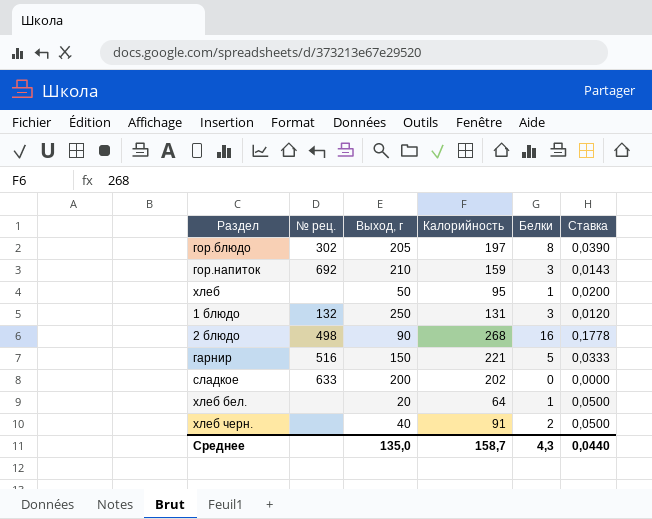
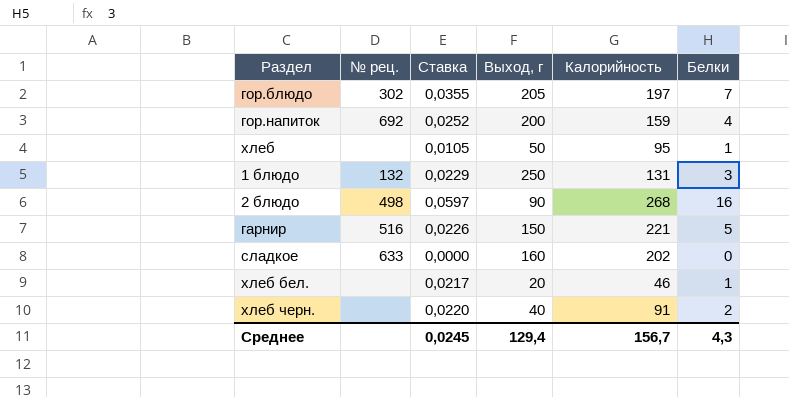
column Ставка | formula: [Белки] / [Выход, г] -> [Белки] / [Калорийность]
column Ставка | position: 6 -> 3
гор.блюдо | Белки: 8 -> 7
гор.напиток | Выход, г: 210 -> 200
гор.напиток | Белки: 3 -> 4
сладкое | Выход, г: 200 -> 160
хлеб бел. | Калорийность: 64 -> 46
Среднее | Ставка: 0,0440 -> 0,0245
Среднее | Выход, г: 135,0 -> 129,4
Среднее | Калорийность: 158,7 -> 156,7

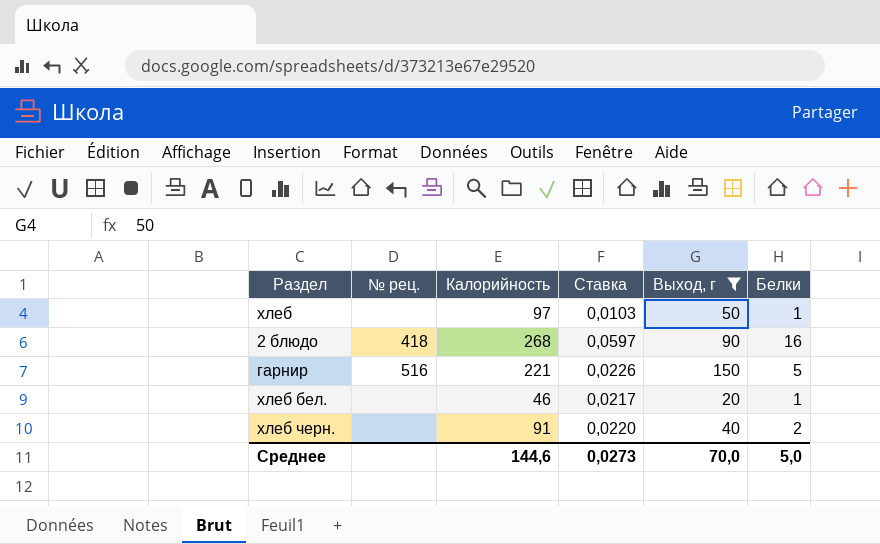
filter: none -> Выход, г <= 150
column Калорийность | position: 5 -> 3
хлеб | Калорийность: 95 -> 97
хлеб | Ставка: 0,0105 -> 0,0103
2 блюдо | № рец.: 498 -> 418
Среднее | Калорийность: 156,7 -> 144,6
Среднее | Ставка: 0,0245 -> 0,0273
Среднее | Выход, г: 129,4 -> 70,0
Среднее | Белки: 4,3 -> 5,0

